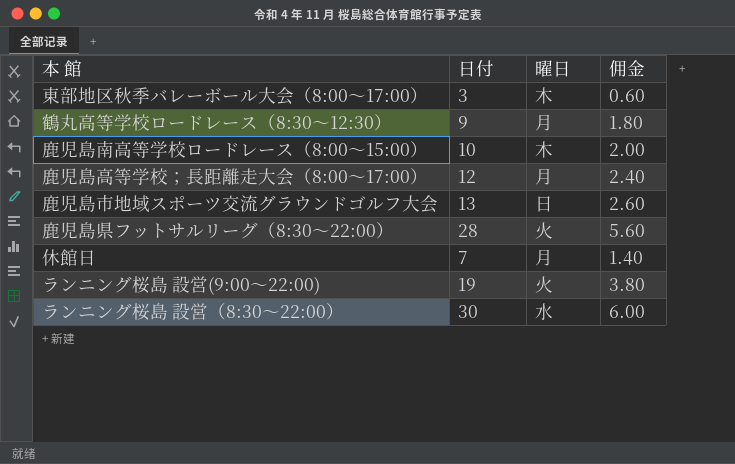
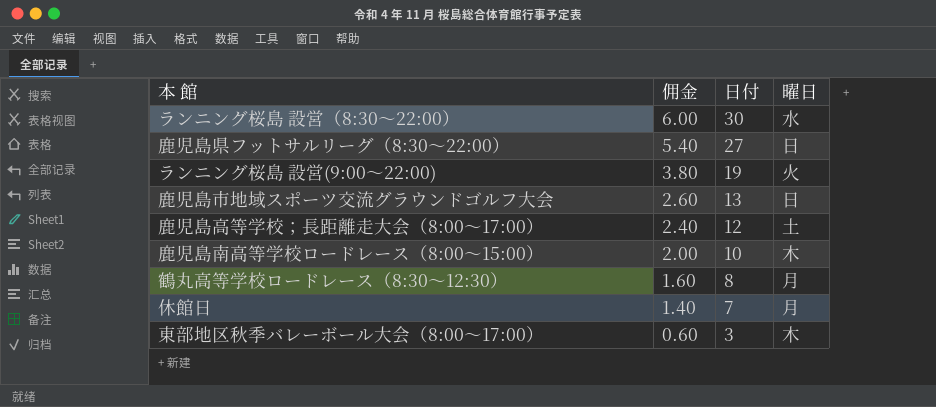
row order: none -> 佣金 descending
column 佣金 | position: 4 -> 2
鹿児島県フットサルリーグ（8:30～22:00） | 佣金: 5.60 -> 5.40
鹿児島県フットサルリーグ（8:30～22:00） | 日付: 28 -> 27
鹿児島県フットサルリーグ（8:30～22:00） | 曜日: 火 -> 日
鹿児島高等学校；長距離走大会（8:00～17:00） | 曜日: 月 -> 土
鶴丸高等学校ロードレース（8:30～12:30） | 佣金: 1.80 -> 1.60
鶴丸高等学校ロードレース（8:30～12:30） | 日付: 9 -> 8

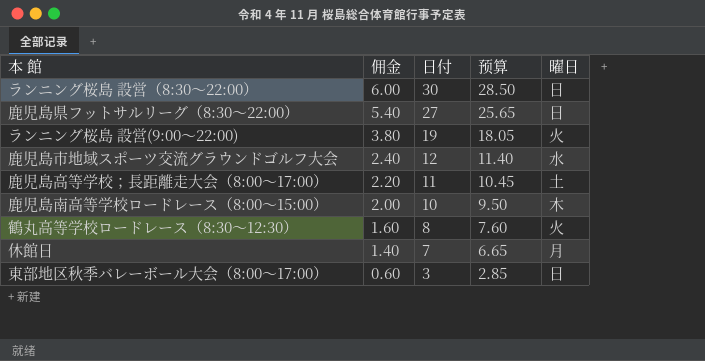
column 预算 | formula: none -> [日付] * 0.95
ランニング桜島 設営（8:30～22:00） | 曜日: 水 -> 日
鹿児島市地域スポーツ交流グラウンドゴルフ大会 | 佣金: 2.60 -> 2.40
鹿児島市地域スポーツ交流グラウンドゴルフ大会 | 日付: 13 -> 12
鹿児島市地域スポーツ交流グラウンドゴルフ大会 | 曜日: 日 -> 水
鹿児島高等学校；長距離走大会（8:00～17:00） | 佣金: 2.40 -> 2.20
鹿児島高等学校；長距離走大会（8:00～17:00） | 日付: 12 -> 11
鶴丸高等学校ロードレース（8:30～12:30） | 曜日: 月 -> 火
東部地区秋季バレーボール大会（8:00～17:00） | 曜日: 木 -> 日

